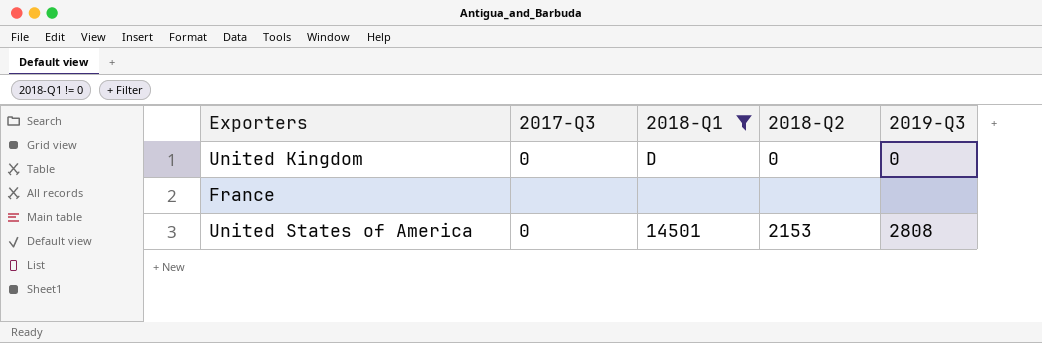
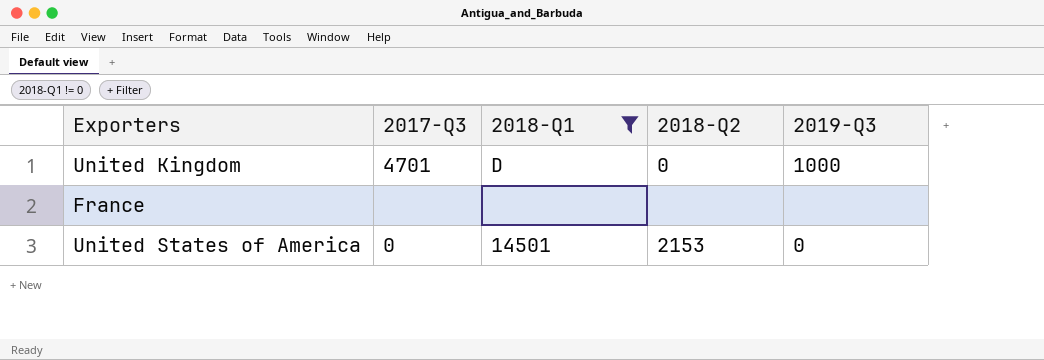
United Kingdom | 2017-Q3: 0 -> 4701
United Kingdom | 2019-Q3: 0 -> 1000
United States of America | 2019-Q3: 2808 -> 0

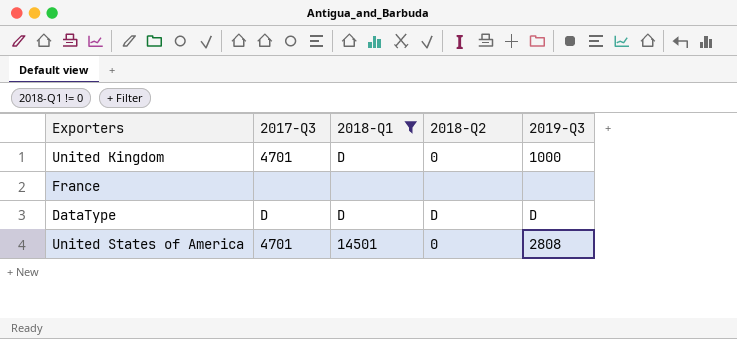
row DataType: none -> D | D | D | D
United States of America | 2017-Q3: 0 -> 4701
United States of America | 2018-Q2: 2153 -> 0
United States of America | 2019-Q3: 0 -> 2808

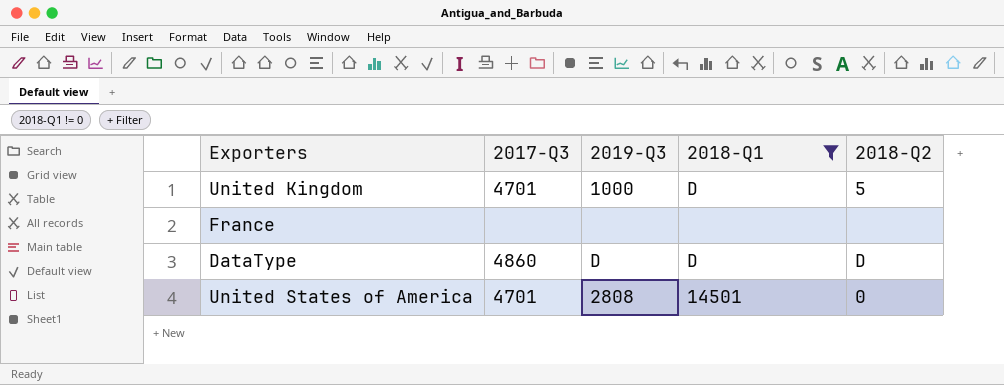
column 2019-Q3 | position: 5 -> 3
United Kingdom | 2018-Q2: 0 -> 5
DataType | 2017-Q3: D -> 4860

